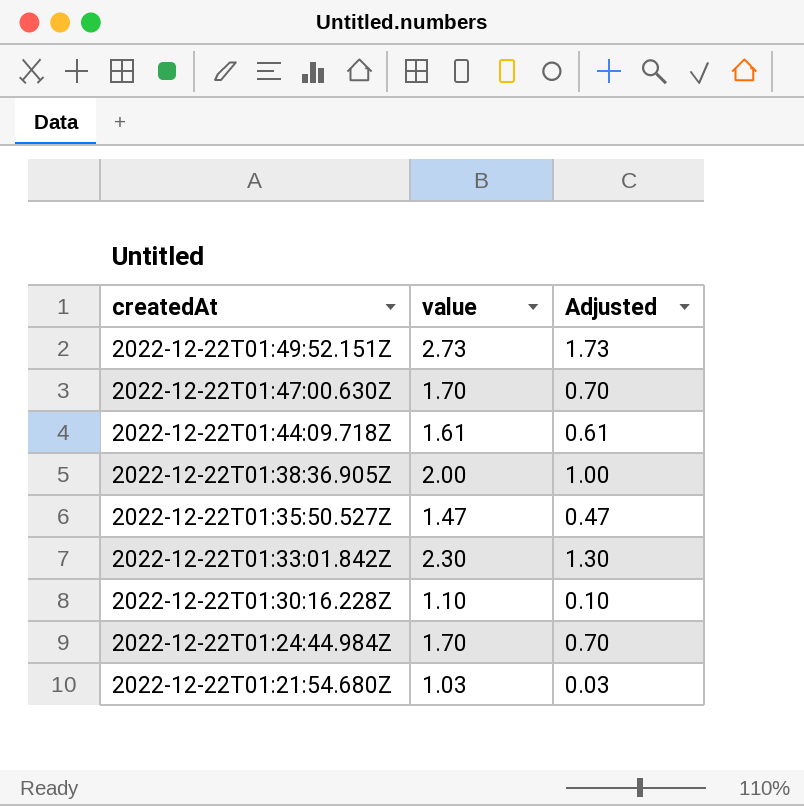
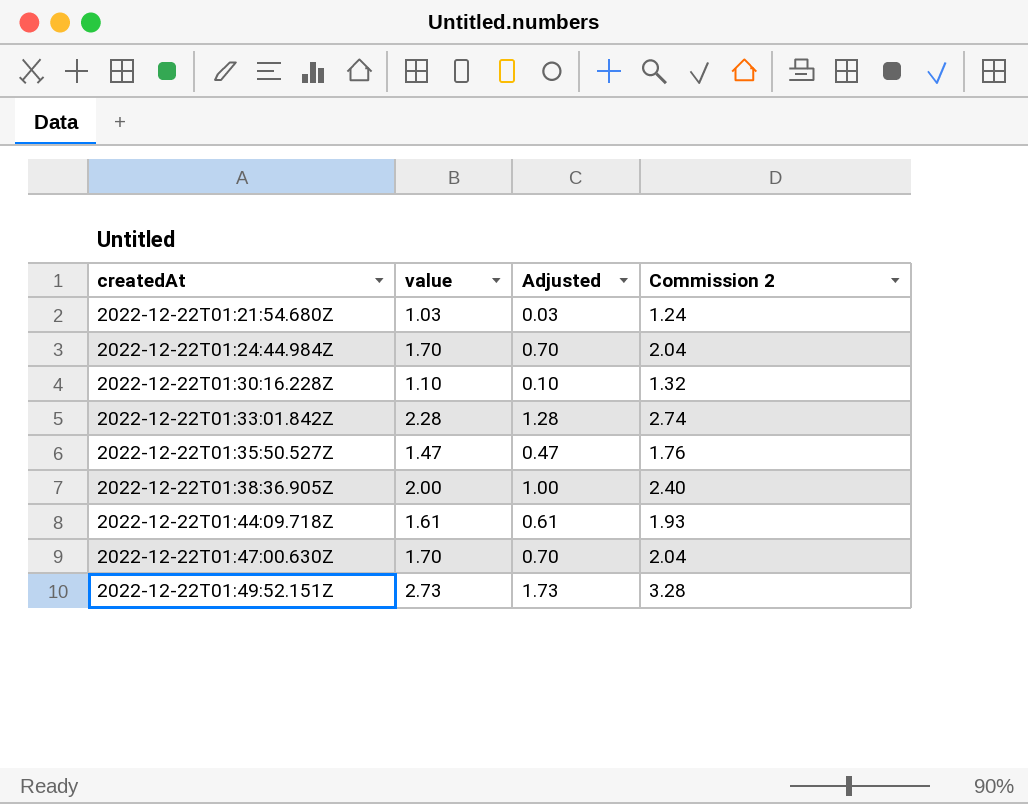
row order: createdAt descending -> createdAt ascending
column Commission 2 | formula: none -> [value] * 1.2
2022-12-22T01:33:01.842Z | value: 2.30 -> 2.28
2022-12-22T01:33:01.842Z | Adjusted: 1.30 -> 1.28

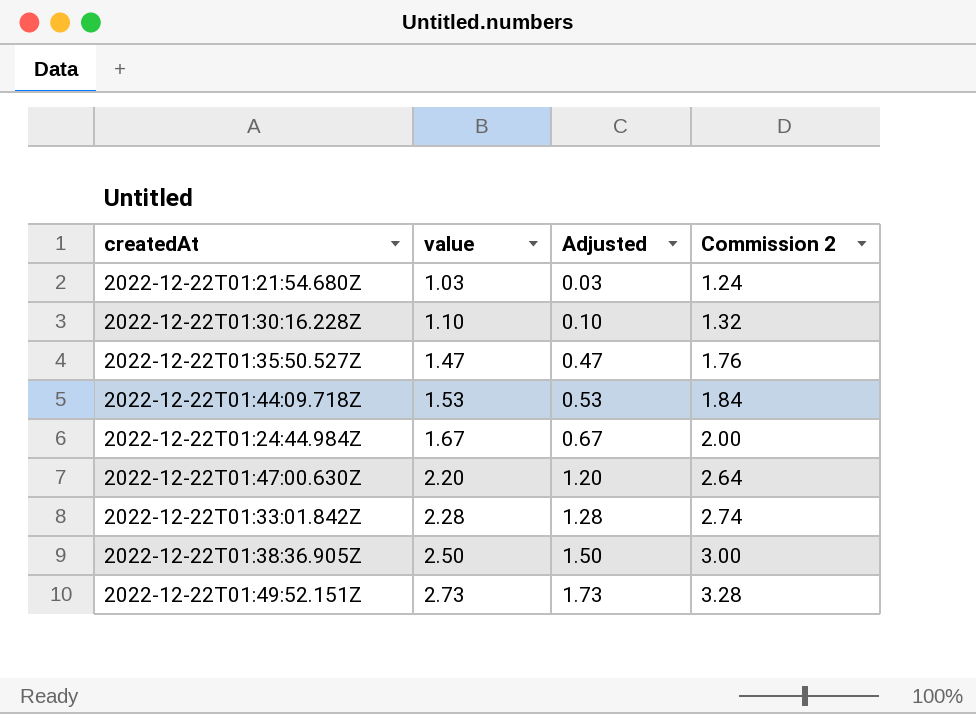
row order: createdAt ascending -> value ascending
2022-12-22T01:44:09.718Z | value: 1.61 -> 1.53
2022-12-22T01:44:09.718Z | Adjusted: 0.61 -> 0.53
2022-12-22T01:44:09.718Z | Commission 2: 1.93 -> 1.84
2022-12-22T01:24:44.984Z | value: 1.70 -> 1.67
2022-12-22T01:24:44.984Z | Adjusted: 0.70 -> 0.67
2022-12-22T01:24:44.984Z | Commission 2: 2.04 -> 2.00
2022-12-22T01:47:00.630Z | value: 1.70 -> 2.20
2022-12-22T01:47:00.630Z | Adjusted: 0.70 -> 1.20
2022-12-22T01:47:00.630Z | Commission 2: 2.04 -> 2.64
2022-12-22T01:38:36.905Z | value: 2.00 -> 2.50
2022-12-22T01:38:36.905Z | Adjusted: 1.00 -> 1.50
2022-12-22T01:38:36.905Z | Commission 2: 2.40 -> 3.00

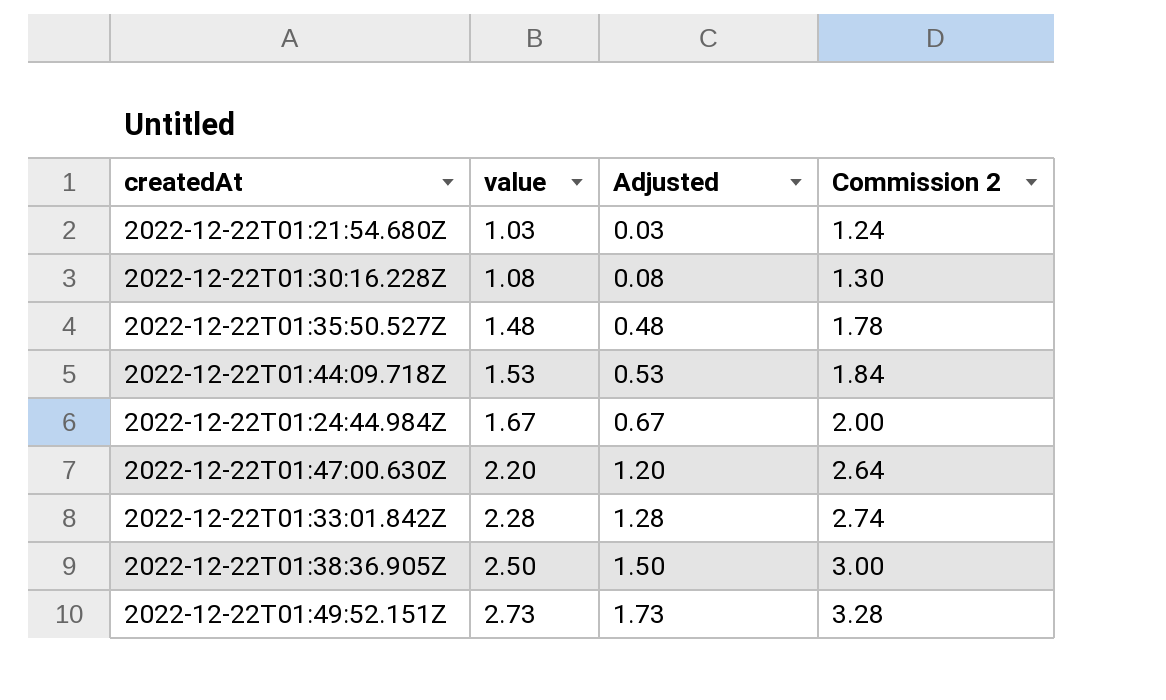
2022-12-22T01:30:16.228Z | value: 1.10 -> 1.08
2022-12-22T01:30:16.228Z | Adjusted: 0.10 -> 0.08
2022-12-22T01:30:16.228Z | Commission 2: 1.32 -> 1.30
2022-12-22T01:35:50.527Z | value: 1.47 -> 1.48
2022-12-22T01:35:50.527Z | Adjusted: 0.47 -> 0.48
2022-12-22T01:35:50.527Z | Commission 2: 1.76 -> 1.78

